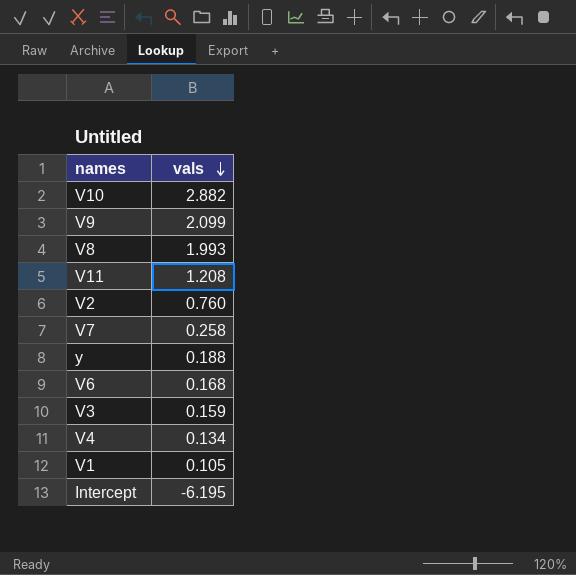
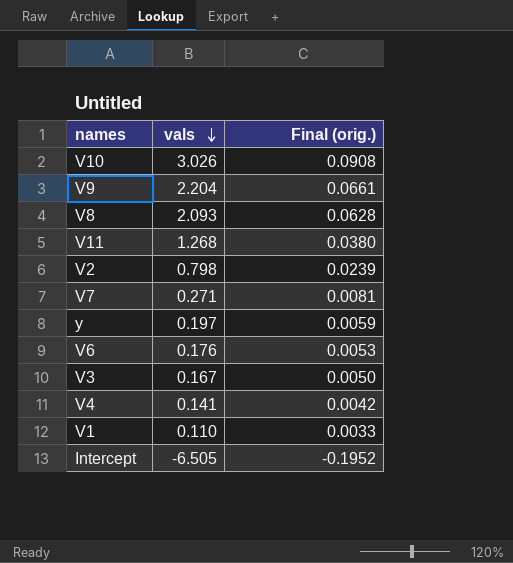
column Final (orig.) | formula: none -> [vals] * 0.03
V10 | vals: 2.882 -> 3.026
V9 | vals: 2.099 -> 2.204
V8 | vals: 1.993 -> 2.093
V11 | vals: 1.208 -> 1.268
V2 | vals: 0.760 -> 0.798
V7 | vals: 0.258 -> 0.271
y | vals: 0.188 -> 0.197
V6 | vals: 0.168 -> 0.176
V3 | vals: 0.159 -> 0.167
V4 | vals: 0.134 -> 0.141
V1 | vals: 0.105 -> 0.110
Intercept | vals: -6.195 -> -6.505

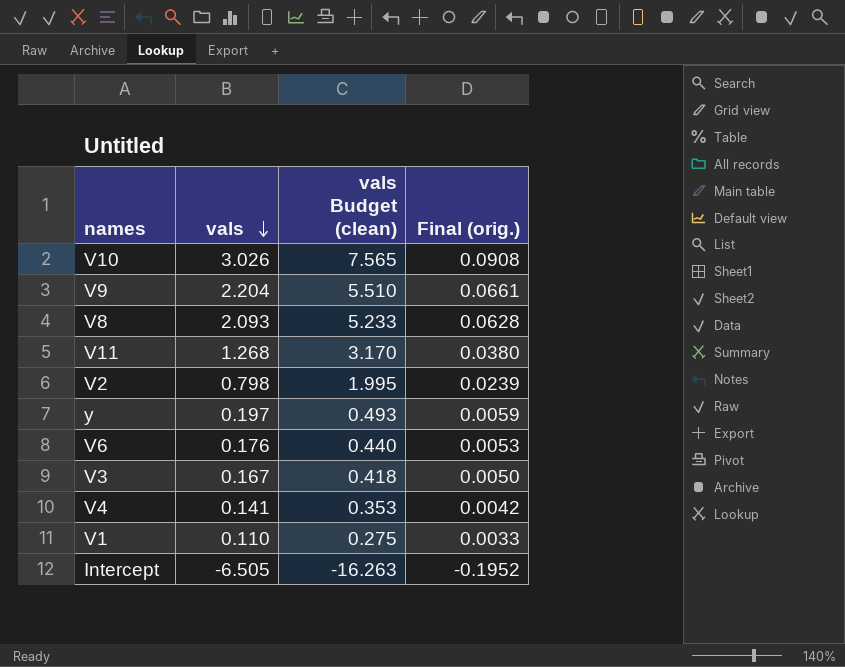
column vals Budget (clean) | formula: none -> [vals] * 2.5
row V7: 0.271 | 0.0081 -> none

